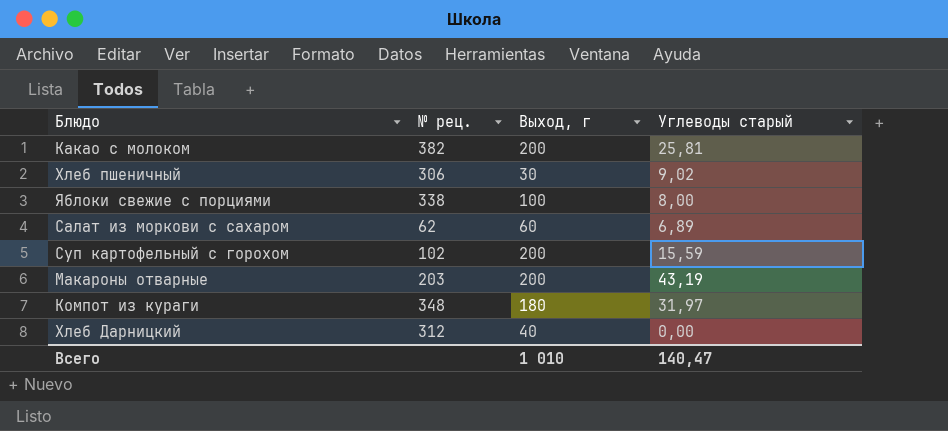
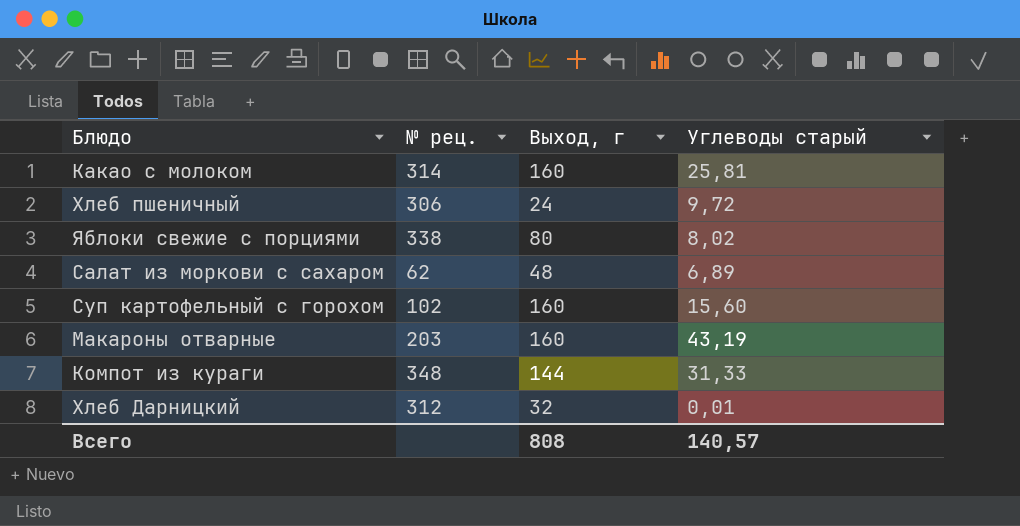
Какао с молоком | № рец.: 382 -> 314
Какао с молоком | Выход, г: 200 -> 160
Хлеб пшеничный | Выход, г: 30 -> 24
Хлеб пшеничный | Углеводы старый: 9,02 -> 9,72
Яблоки свежие с порциями | Выход, г: 100 -> 80
Яблоки свежие с порциями | Углеводы старый: 8,00 -> 8,02
Салат из моркови с сахаром | Выход, г: 60 -> 48
Суп картофельный с горохом | Выход, г: 200 -> 160
Суп картофельный с горохом | Углеводы старый: 15,59 -> 15,60
Макароны отварные | Выход, г: 200 -> 160
Компот из кураги | Выход, г: 180 -> 144
Компот из кураги | Углеводы старый: 31,97 -> 31,33
Хлеб Дарницкий | Выход, г: 40 -> 32
Хлеб Дарницкий | Углеводы старый: 0,00 -> 0,01
Всего | Выход, г: 1 010 -> 808
Всего | Углеводы старый: 140,47 -> 140,57

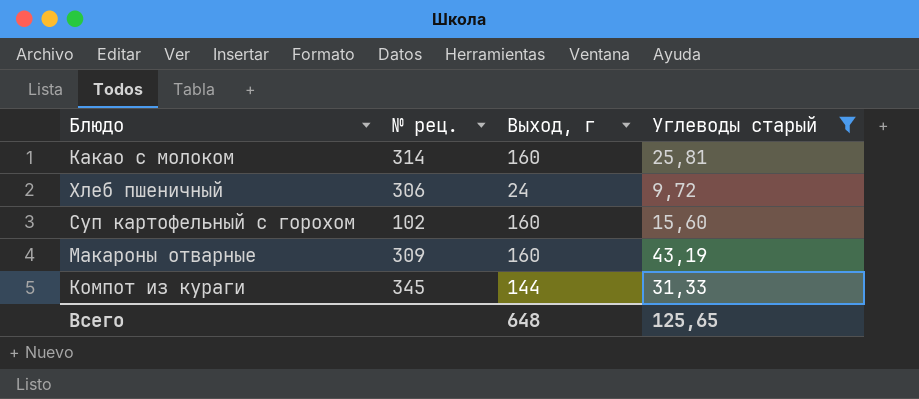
filter: none -> Углеводы старый >= 9,72
Макароны отварные | № рец.: 203 -> 309
Компот из кураги | № рец.: 348 -> 345
Всего | Выход, г: 808 -> 648
Всего | Углеводы старый: 140,57 -> 125,65

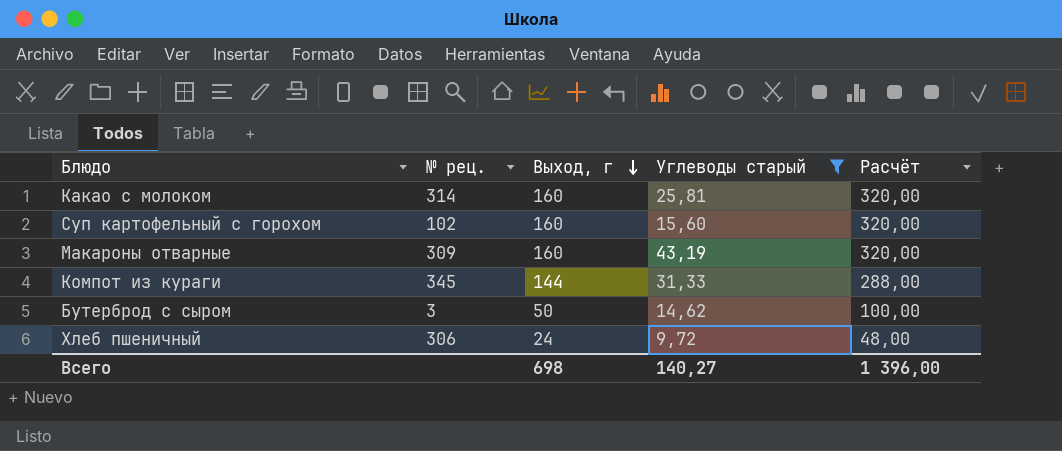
row order: none -> Выход, г descending
column Расчёт | formula: none -> [Выход, г] * 2
row Бутерброд с сыром: none -> 3 | 50 | 14,62 | 100,00
Всего | Выход, г: 648 -> 698
Всего | Углеводы старый: 125,65 -> 140,27

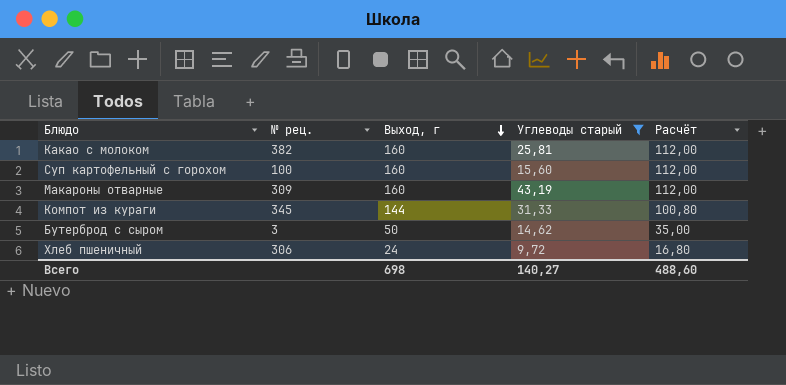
column Расчёт | formula: [Выход, г] * 2 -> [Выход, г] * 0,7
Какао с молоком | № рец.: 314 -> 382
Суп картофельный с горохом | № рец.: 102 -> 100
Всего | Расчёт: 1 396,00 -> 488,60

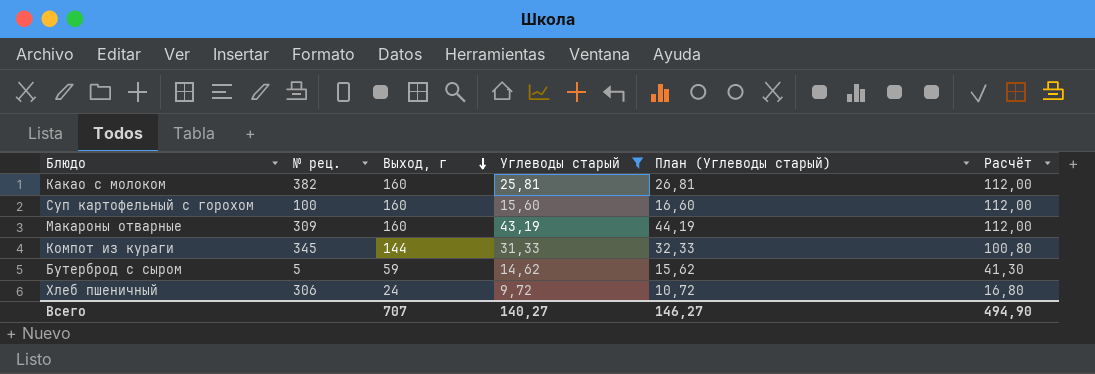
column План (Углеводы старый) | formula: none -> [Углеводы старый] + 1
Бутерброд с сыром | № рец.: 3 -> 5
Бутерброд с сыром | Выход, г: 50 -> 59
Бутерброд с сыром | Расчёт: 35,00 -> 41,30
Всего | Выход, г: 698 -> 707
Всего | Расчёт: 488,60 -> 494,90

